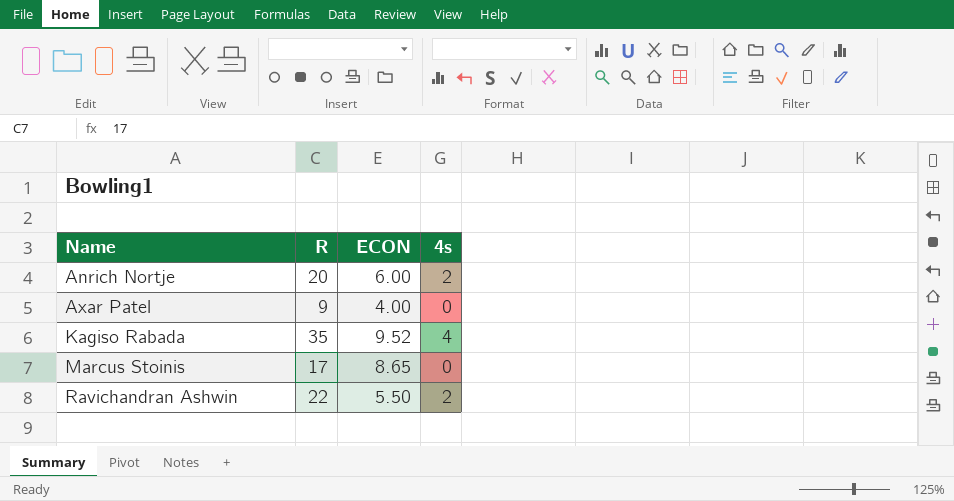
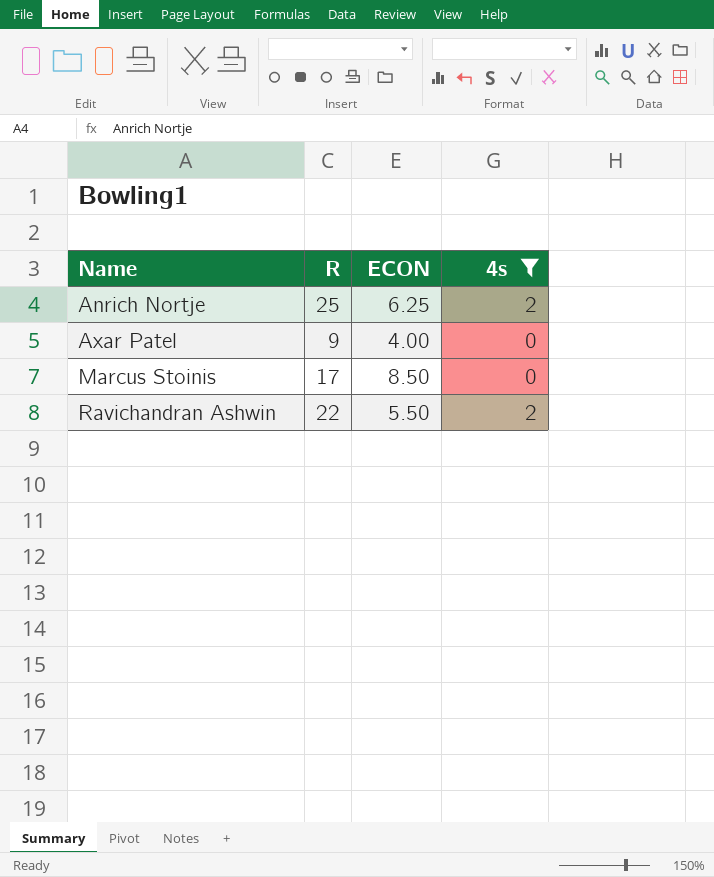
filter: none -> 4s != 4
Anrich Nortje | R: 20 -> 25
Anrich Nortje | ECON: 6.00 -> 6.25
Marcus Stoinis | ECON: 8.65 -> 8.50

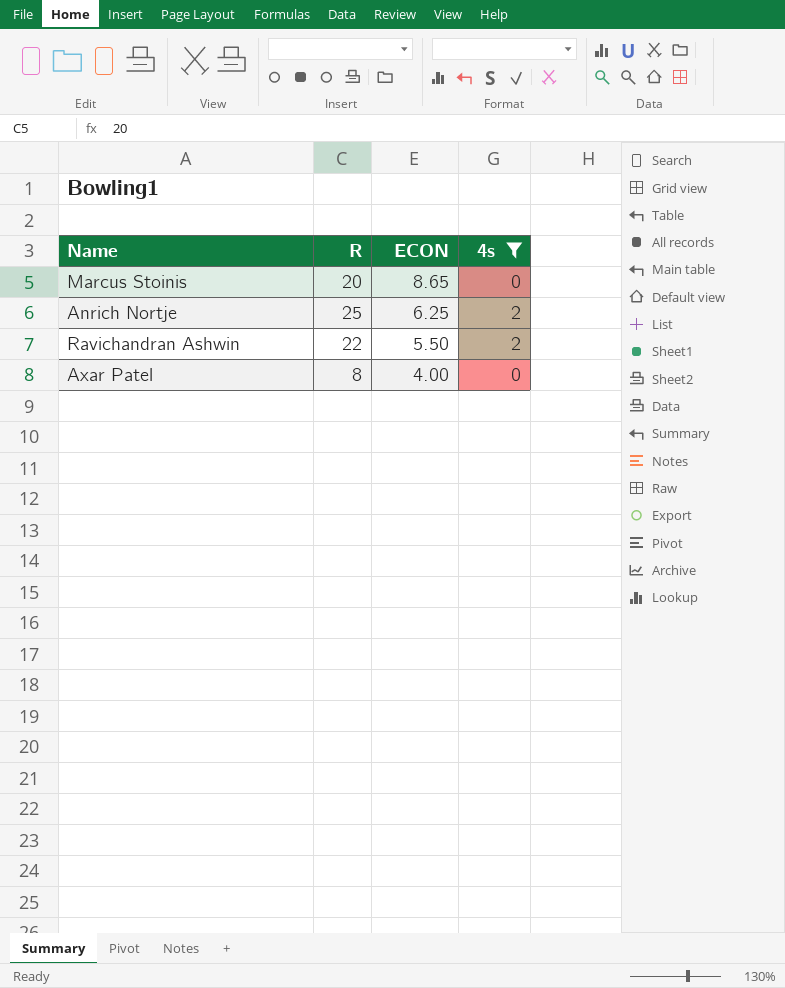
row order: Name ascending -> ECON descending
Marcus Stoinis | R: 17 -> 20
Marcus Stoinis | ECON: 8.50 -> 8.65
Axar Patel | R: 9 -> 8

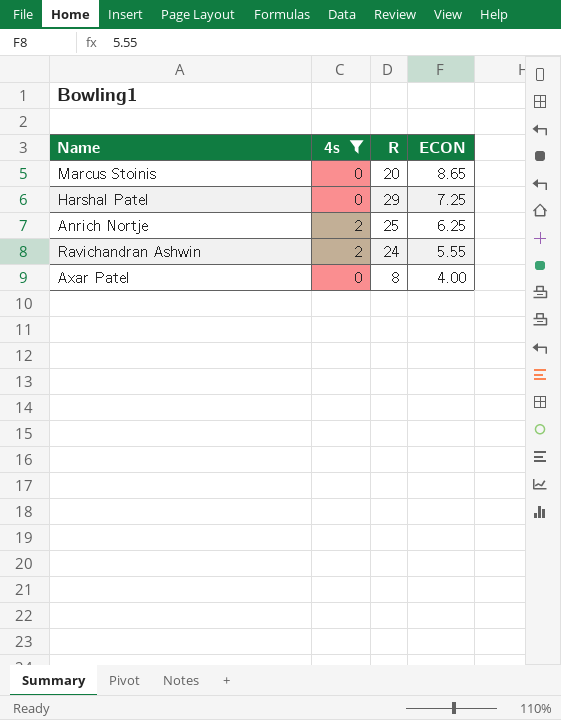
column 4s | position: 4 -> 2
row Harshal Patel: none -> 0 | 29 | 7.25
Ravichandran Ashwin | R: 22 -> 24
Ravichandran Ashwin | ECON: 5.50 -> 5.55

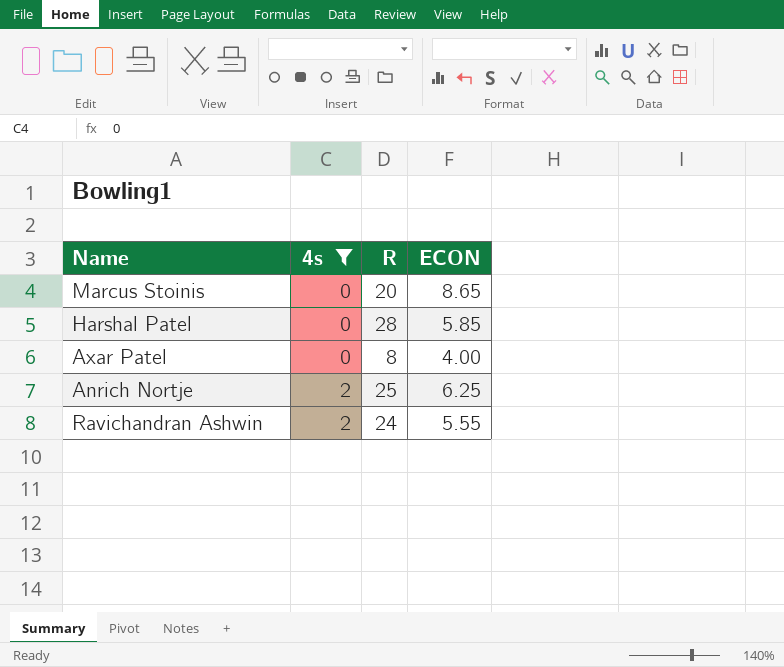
row order: ECON descending -> 4s ascending
Harshal Patel | R: 29 -> 28
Harshal Patel | ECON: 7.25 -> 5.85

